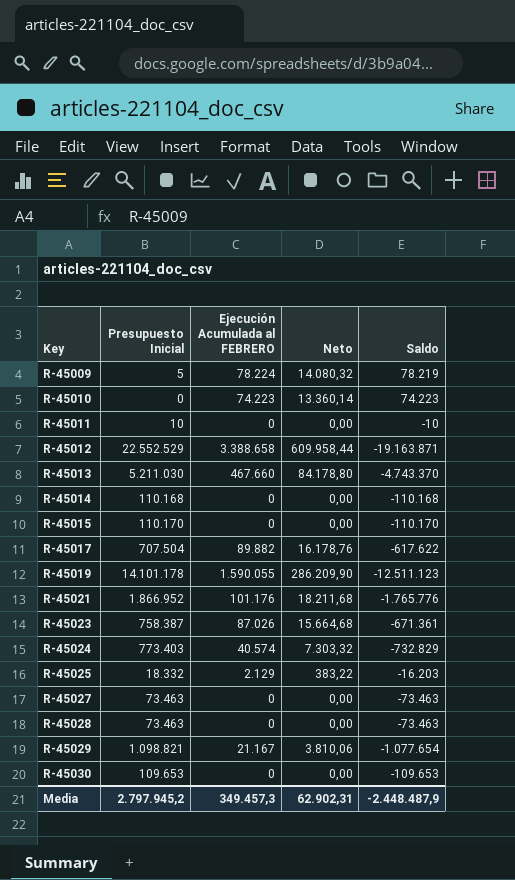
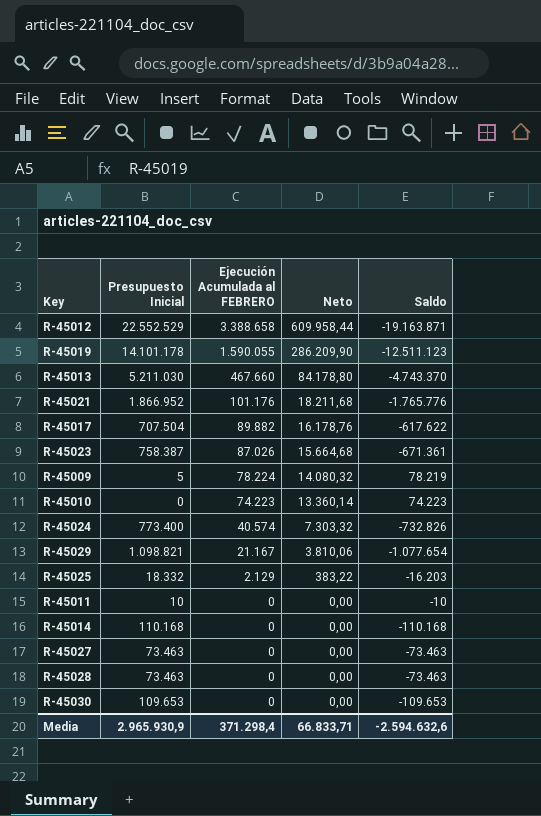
row order: Key ascending -> Ejecución Acumulada al FEBRERO descending
row R-45015: 110.170 | 0 | 0,00 | -110.170 -> none
R-45024 | Presupuesto Inicial: 773.403 -> 773.400
R-45024 | Saldo: -732.829 -> -732.826
Media | Presupuesto Inicial: 2.797.945,2 -> 2.965.930,9
Media | Ejecución Acumulada al FEBRERO: 349.457,3 -> 371.298,4
Media | Neto: 62.902,31 -> 66.833,71
Media | Saldo: -2.448.487,9 -> -2.594.632,6

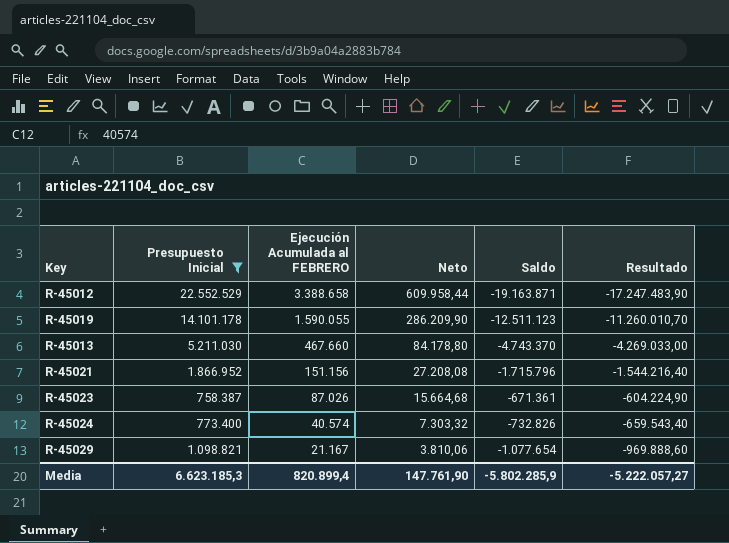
filter: none -> Presupuesto Inicial >= 758.387
column Resultado | formula: none -> [Saldo] * 0,9
R-45021 | Ejecución Acumulada al FEBRERO: 101.176 -> 151.156
R-45021 | Neto: 18.211,68 -> 27.208,08
R-45021 | Saldo: -1.765.776 -> -1.715.796
Media | Presupuesto Inicial: 2.965.930,9 -> 6.623.185,3
Media | Ejecución Acumulada al FEBRERO: 371.298,4 -> 820.899,4
Media | Neto: 66.833,71 -> 147.761,90
Media | Saldo: -2.594.632,6 -> -5.802.285,9

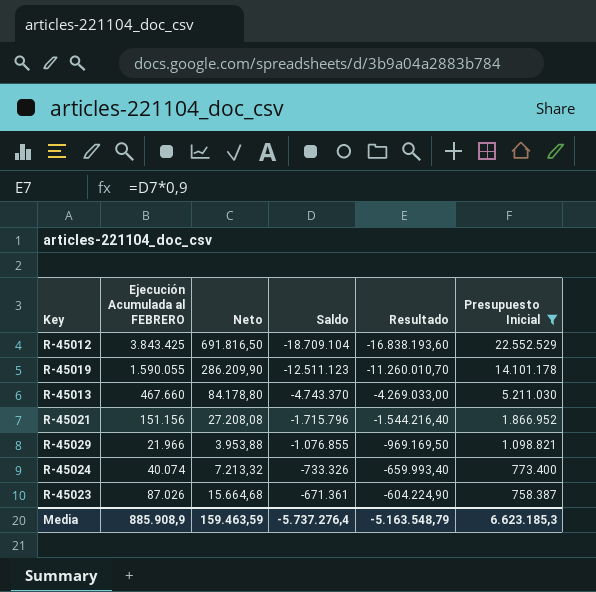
row order: Ejecución Acumulada al FEBRERO descending -> Saldo ascending
column Presupuesto Inicial | position: 2 -> 6
R-45012 | Ejecución Acumulada al FEBRERO: 3.388.658 -> 3.843.425
R-45012 | Neto: 609.958,44 -> 691.816,50
R-45012 | Saldo: -19.163.871 -> -18.709.104
R-45012 | Resultado: -17.247.483,90 -> -16.838.193,60
R-45029 | Ejecución Acumulada al FEBRERO: 21.167 -> 21.966
R-45029 | Neto: 3.810,06 -> 3.953,88
R-45029 | Saldo: -1.077.654 -> -1.076.855
R-45029 | Resultado: -969.888,60 -> -969.169,50
R-45024 | Ejecución Acumulada al FEBRERO: 40.574 -> 40.074
R-45024 | Neto: 7.303,32 -> 7.213,32
R-45024 | Saldo: -732.826 -> -733.326
R-45024 | Resultado: -659.543,40 -> -659.993,40
Media | Ejecución Acumulada al FEBRERO: 820.899,4 -> 885.908,9
Media | Neto: 147.761,90 -> 159.463,59
Media | Saldo: -5.802.285,9 -> -5.737.276,4
Media | Resultado: -5.222.057,27 -> -5.163.548,79

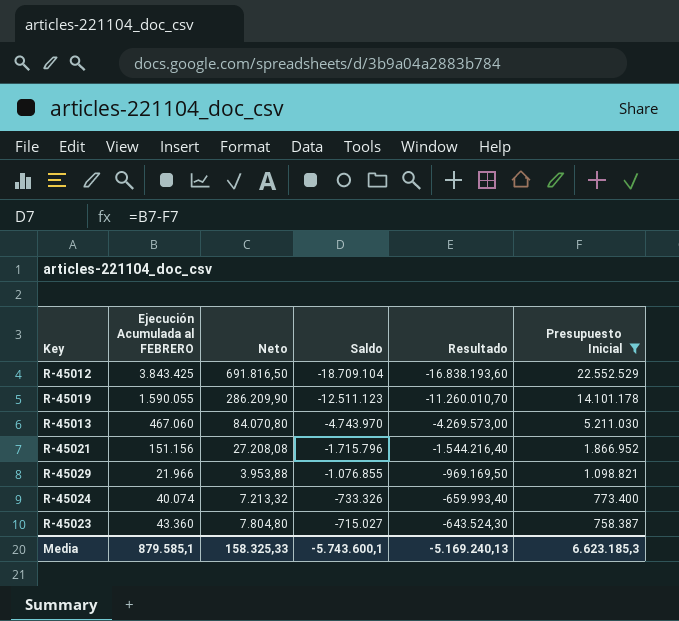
R-45013 | Ejecución Acumulada al FEBRERO: 467.660 -> 467.060
R-45013 | Neto: 84.178,80 -> 84.070,80
R-45013 | Saldo: -4.743.370 -> -4.743.970
R-45013 | Resultado: -4.269.033,00 -> -4.269.573,00
R-45023 | Ejecución Acumulada al FEBRERO: 87.026 -> 43.360
R-45023 | Neto: 15.664,68 -> 7.804,80
R-45023 | Saldo: -671.361 -> -715.027
R-45023 | Resultado: -604.224,90 -> -643.524,30
Media | Ejecución Acumulada al FEBRERO: 885.908,9 -> 879.585,1
Media | Neto: 159.463,59 -> 158.325,33
Media | Saldo: -5.737.276,4 -> -5.743.600,1
Media | Resultado: -5.163.548,79 -> -5.169.240,13

